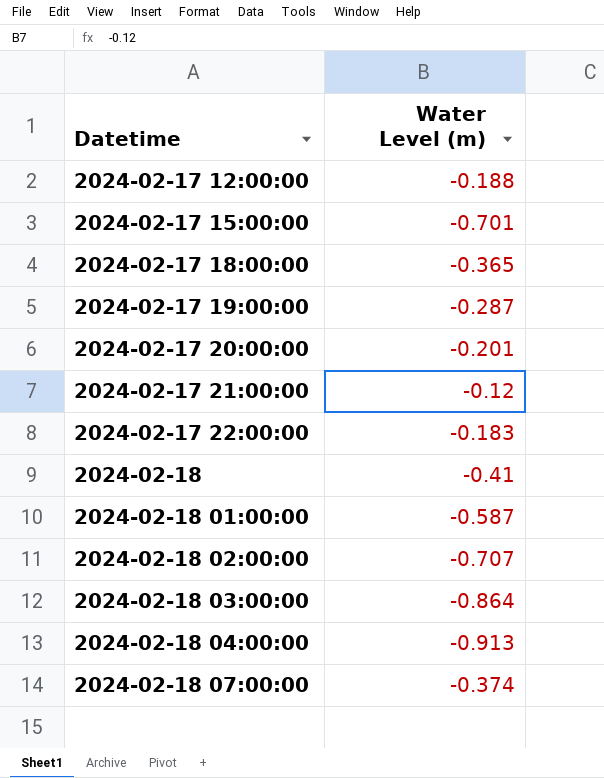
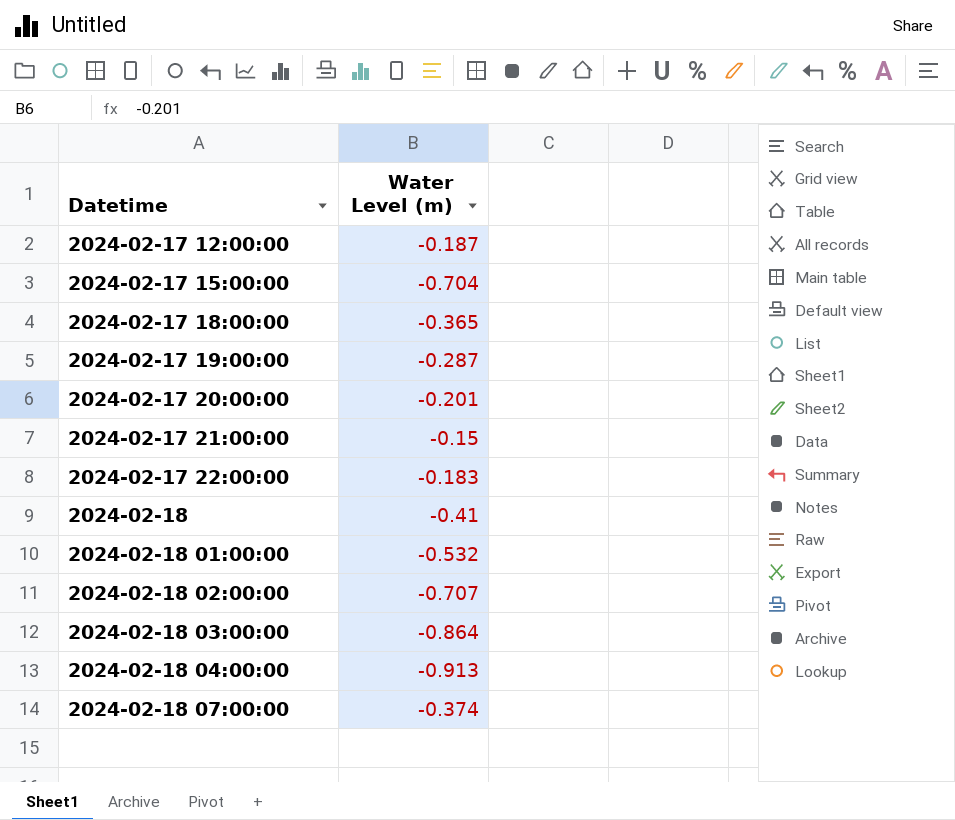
2024-02-17 12:00:00 | Water Level (m): -0.188 -> -0.187
2024-02-17 15:00:00 | Water Level (m): -0.701 -> -0.704
2024-02-17 21:00:00 | Water Level (m): -0.12 -> -0.15
2024-02-18 01:00:00 | Water Level (m): -0.587 -> -0.532

